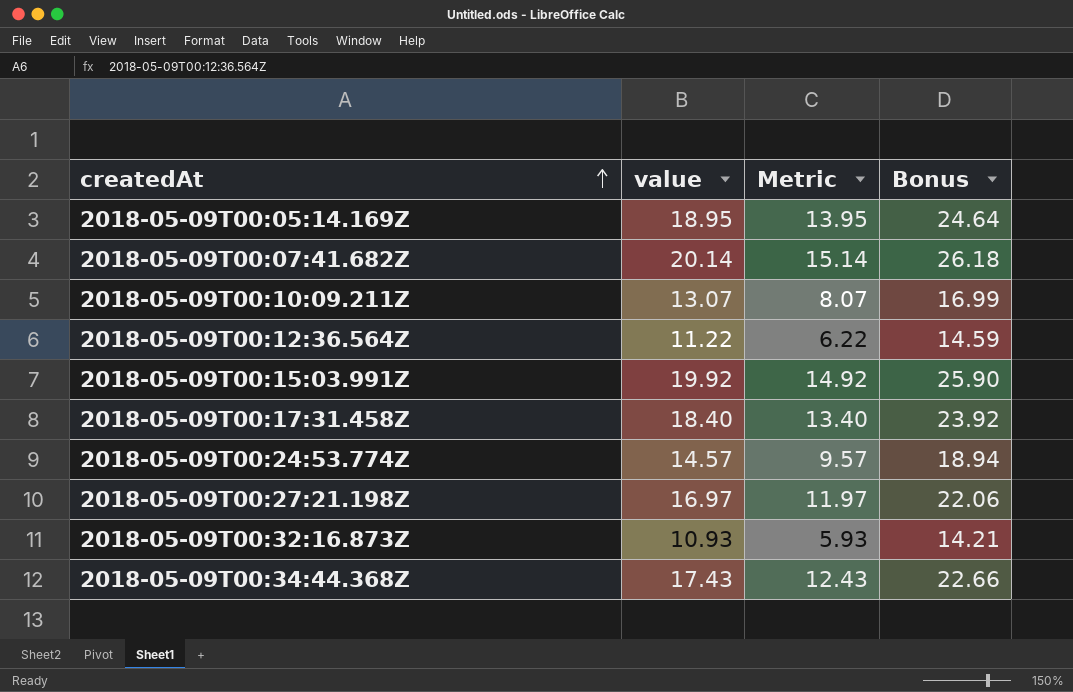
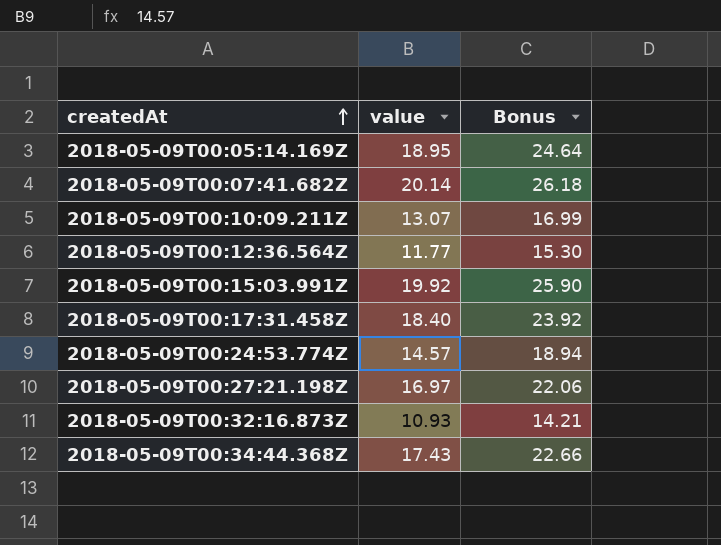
column Metric | formula: [value] - 5 -> none
2018-05-09T00:12:36.564Z | value: 11.22 -> 11.77
2018-05-09T00:12:36.564Z | Bonus: 14.59 -> 15.30

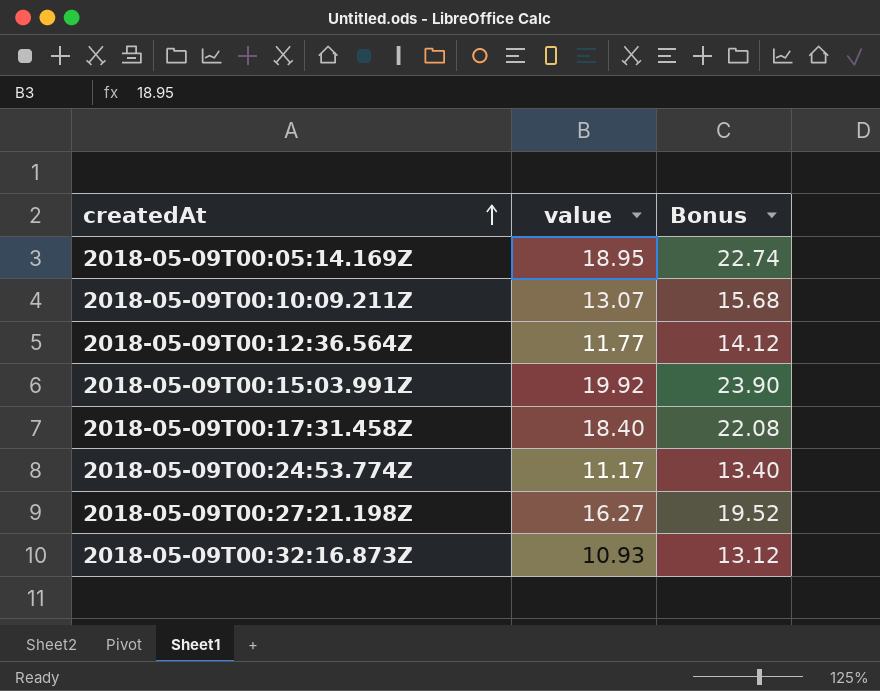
column Bonus | formula: [value] * 1.3 -> [value] * 1.2
row 2018-05-09T00:07:41.682Z: 20.14 | 26.18 -> none
row 2018-05-09T00:34:44.368Z: 17.43 | 22.66 -> none
2018-05-09T00:24:53.774Z | value: 14.57 -> 11.17
2018-05-09T00:27:21.198Z | value: 16.97 -> 16.27

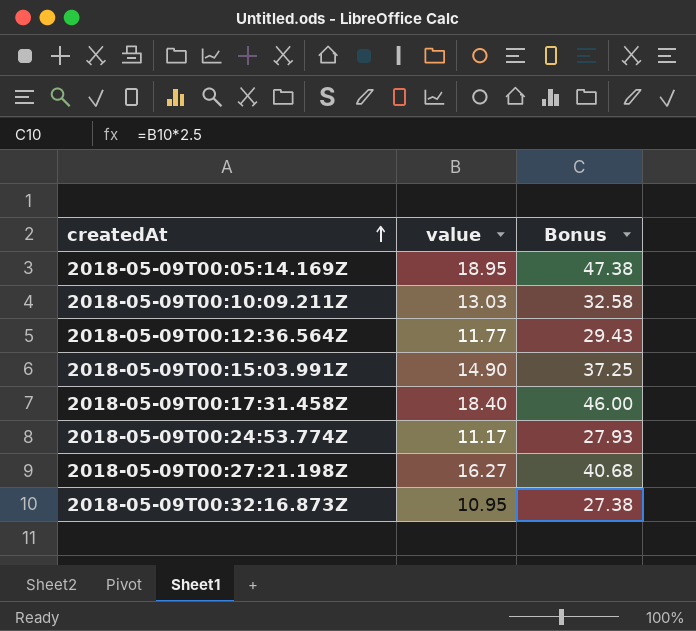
column Bonus | formula: [value] * 1.2 -> [value] * 2.5
2018-05-09T00:10:09.211Z | value: 13.07 -> 13.03
2018-05-09T00:15:03.991Z | value: 19.92 -> 14.90
2018-05-09T00:32:16.873Z | value: 10.93 -> 10.95

